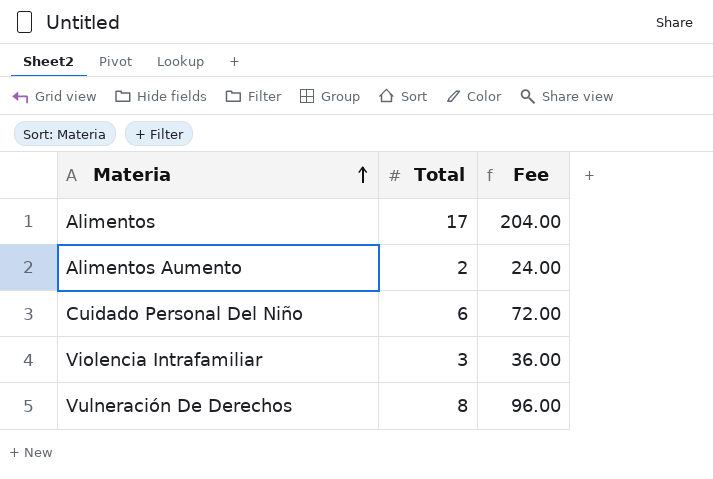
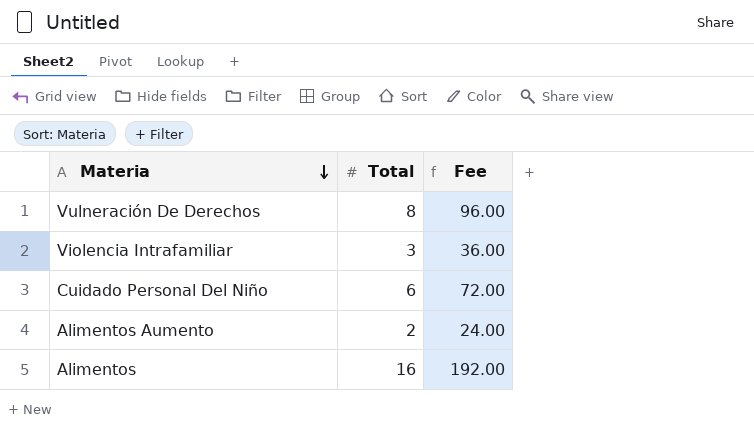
row order: Materia ascending -> Materia descending
Alimentos | Total: 17 -> 16
Alimentos | Fee: 204.00 -> 192.00

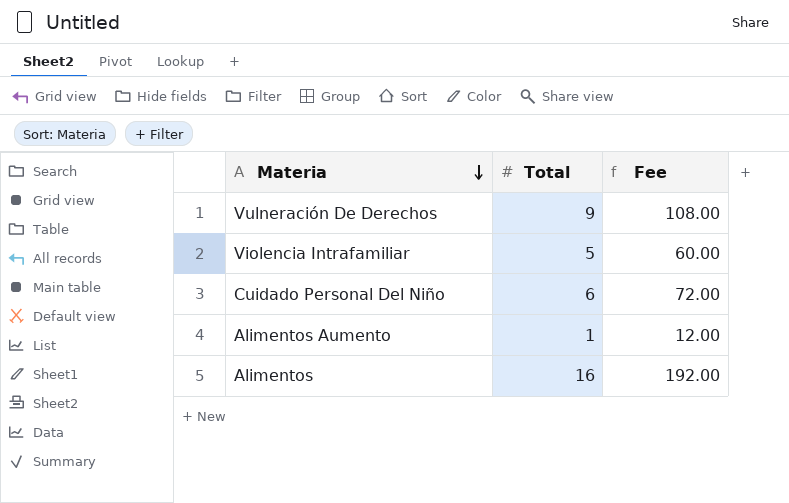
Vulneración De Derechos | Total: 8 -> 9
Vulneración De Derechos | Fee: 96.00 -> 108.00
Violencia Intrafamiliar | Total: 3 -> 5
Violencia Intrafamiliar | Fee: 36.00 -> 60.00
Alimentos Aumento | Total: 2 -> 1
Alimentos Aumento | Fee: 24.00 -> 12.00

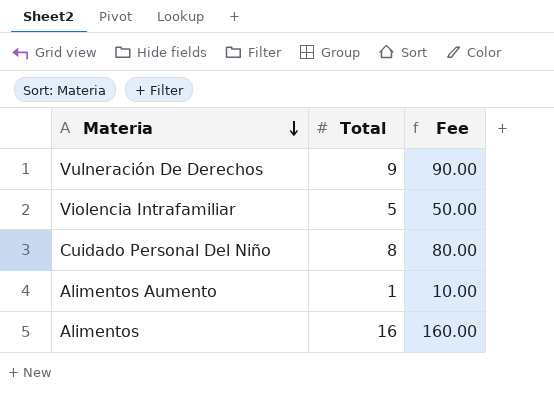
column Fee | formula: [Total] * 12 -> [Total] * 10
Cuidado Personal Del Niño | Total: 6 -> 8

